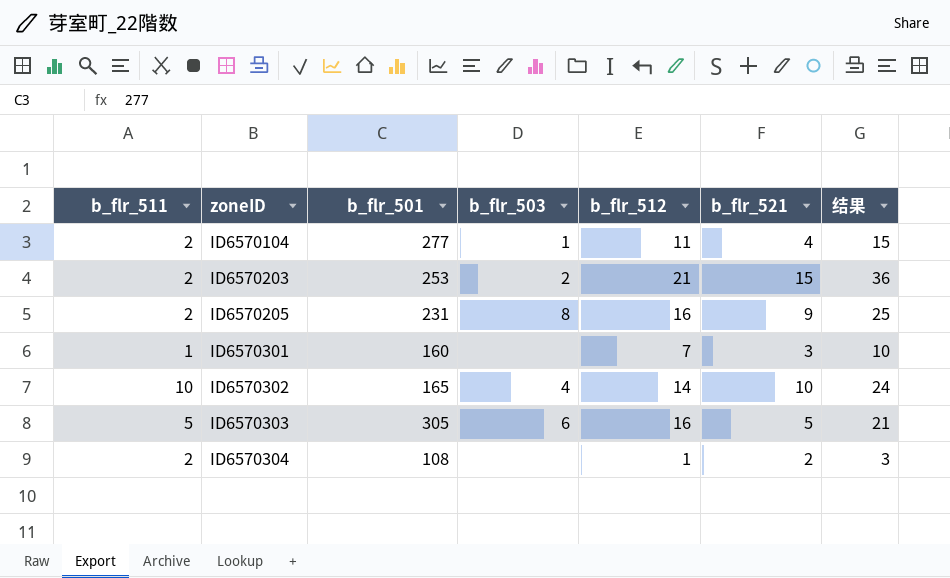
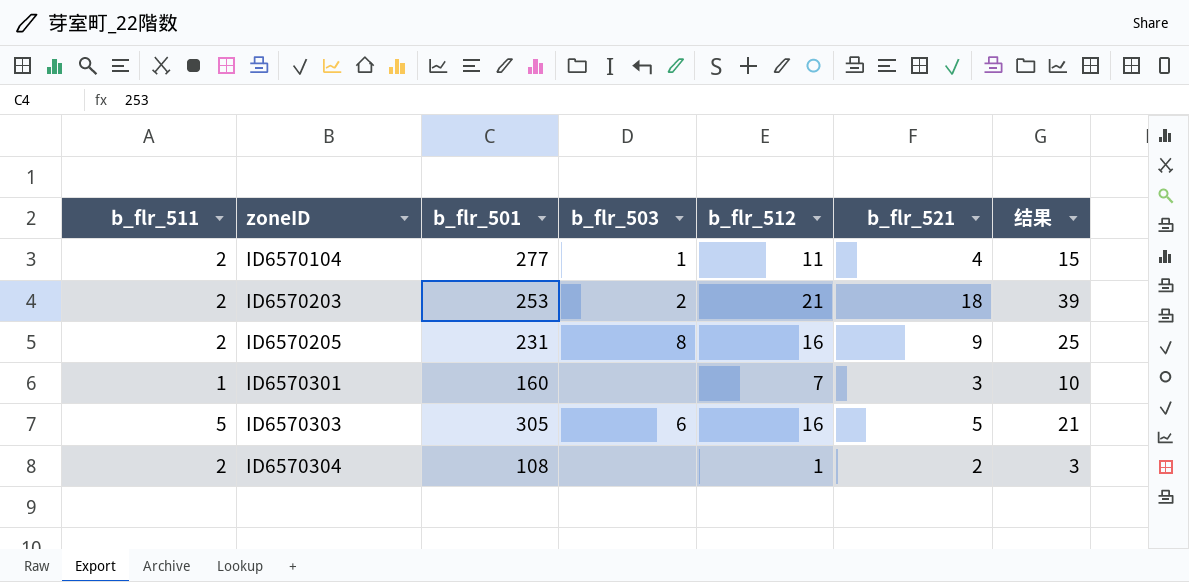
row ID6570302: 10 | 165 | 4 | 14 | 10 | 24 -> none
ID6570203 | b_flr_521: 15 -> 18
ID6570203 | 结果: 36 -> 39

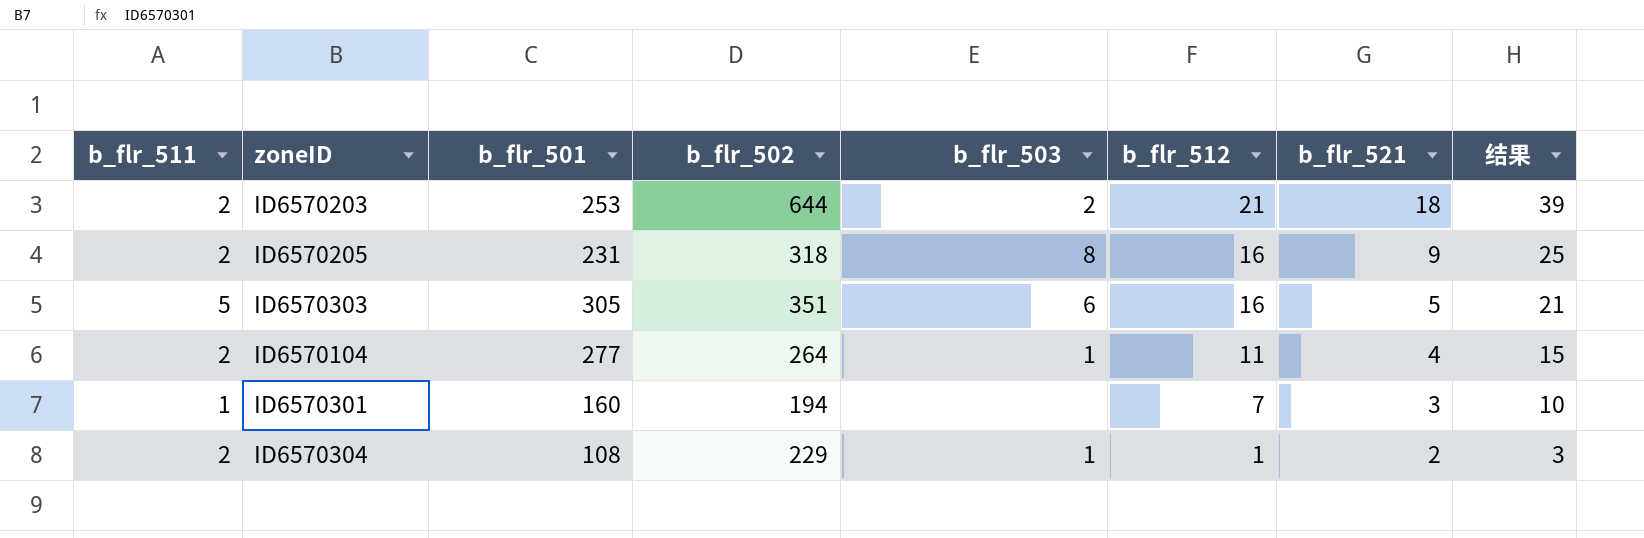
row order: zoneID ascending -> b_flr_512 descending
column b_flr_502 | position: none -> 4
ID6570304 | b_flr_503: none -> 1

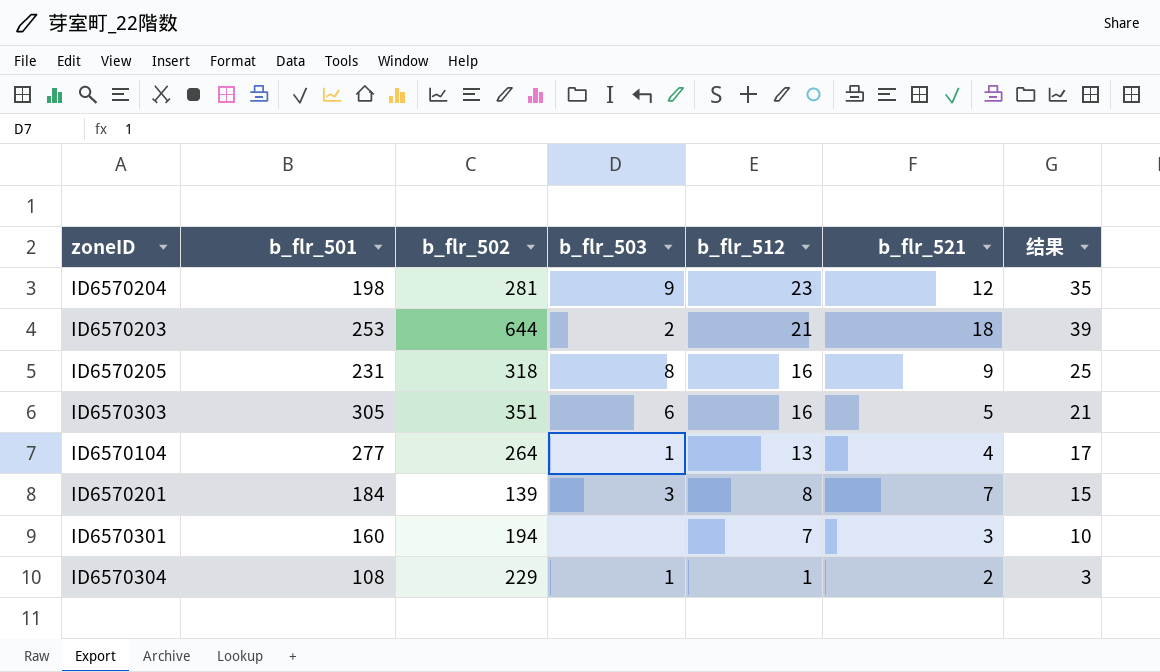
column b_flr_511 | position: 1 -> none
row ID6570204: none -> 198 | 281 | 9 | 23 | 12 | 35
ID6570104 | b_flr_512: 11 -> 13
ID6570104 | 结果: 15 -> 17
row ID6570201: none -> 184 | 139 | 3 | 8 | 7 | 15

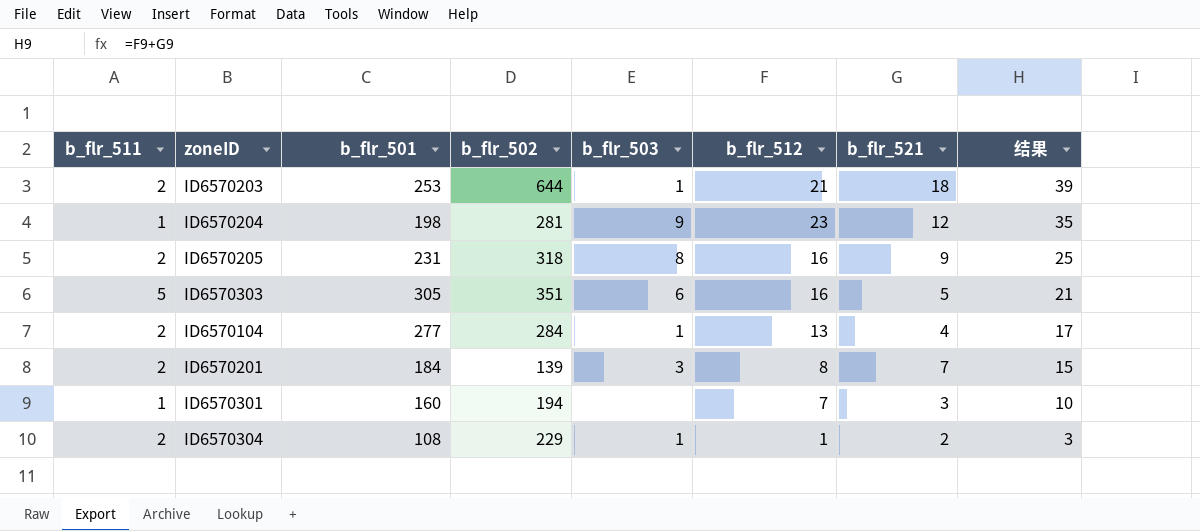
row order: b_flr_512 descending -> 结果 descending
column b_flr_511 | position: none -> 1
ID6570203 | b_flr_503: 2 -> 1
ID6570104 | b_flr_502: 264 -> 284

